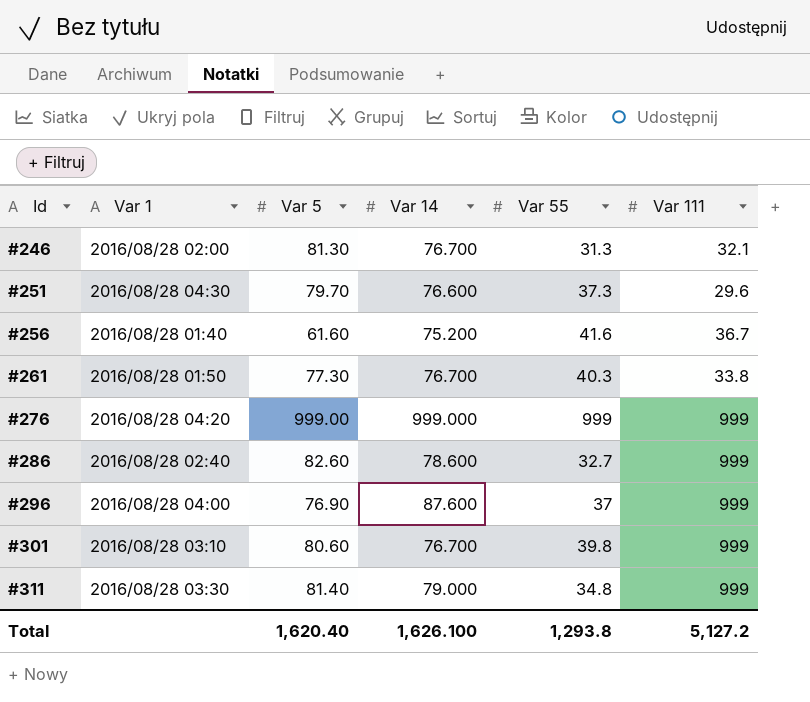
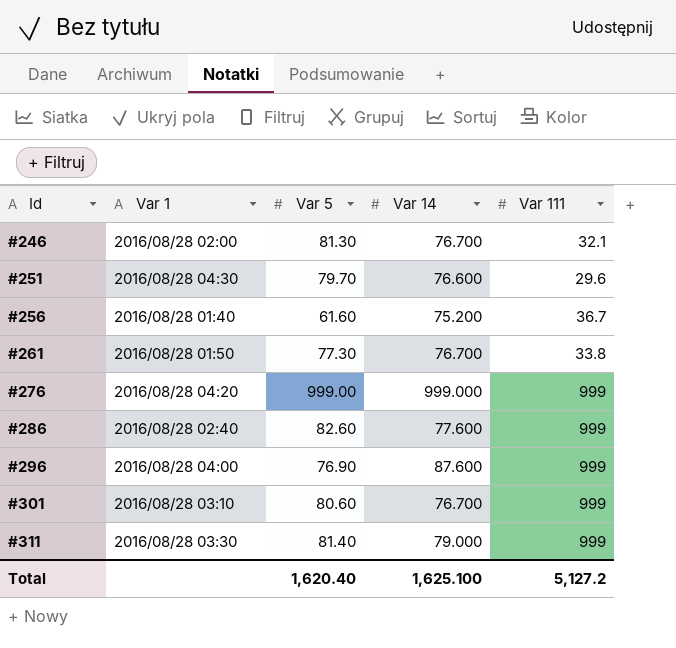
column Var 55 | position: 5 -> none
#286 | Var 14: 78.600 -> 77.600
Total | Var 14: 1,626.100 -> 1,625.100

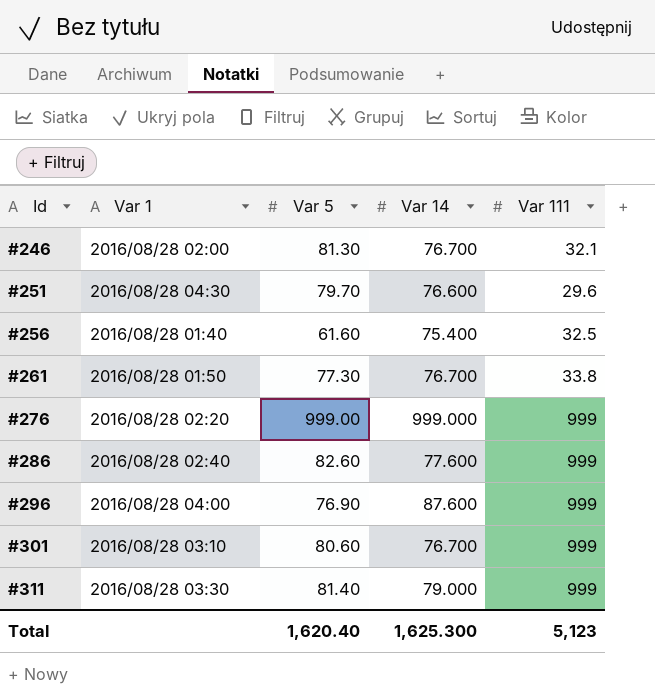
#256 | Var 14: 75.200 -> 75.400
#256 | Var 111: 36.7 -> 32.5
#276 | Var 1: 2016/08/28 04:20 -> 2016/08/28 02:20
Total | Var 14: 1,625.100 -> 1,625.300
Total | Var 111: 5,127.2 -> 5,123

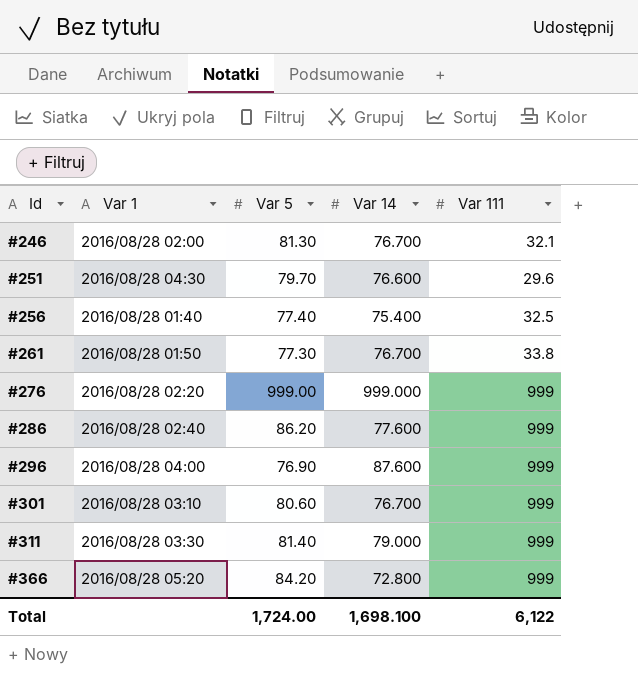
#256 | Var 5: 61.60 -> 77.40
#286 | Var 5: 82.60 -> 86.20
row #366: none -> 2016/08/28 05:20 | 84.20 | 72.800 | 999
Total | Var 5: 1,620.40 -> 1,724.00
Total | Var 14: 1,625.300 -> 1,698.100
Total | Var 111: 5,123 -> 6,122

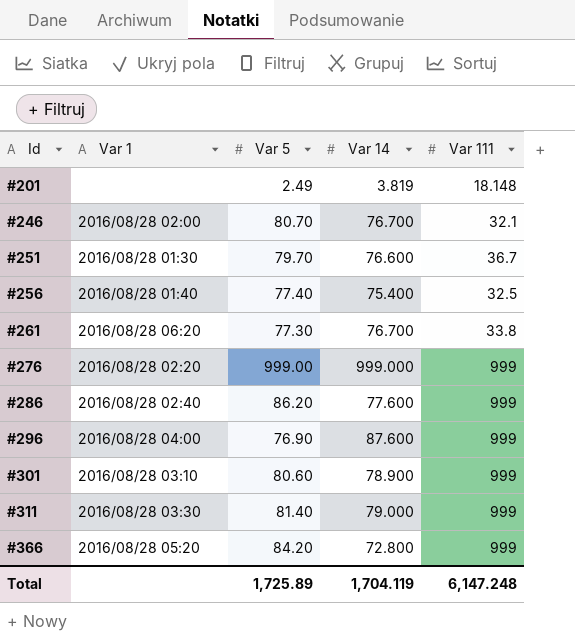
row #201: none -> none | 2.49 | 3.819 | 18.148
#246 | Var 5: 81.30 -> 80.70
#251 | Var 1: 2016/08/28 04:30 -> 2016/08/28 01:30
#251 | Var 111: 29.6 -> 36.7
#261 | Var 1: 2016/08/28 01:50 -> 2016/08/28 06:20
#301 | Var 14: 76.700 -> 78.900
Total | Var 5: 1,724.00 -> 1,725.89
Total | Var 14: 1,698.100 -> 1,704.119
Total | Var 111: 6,122 -> 6,147.248

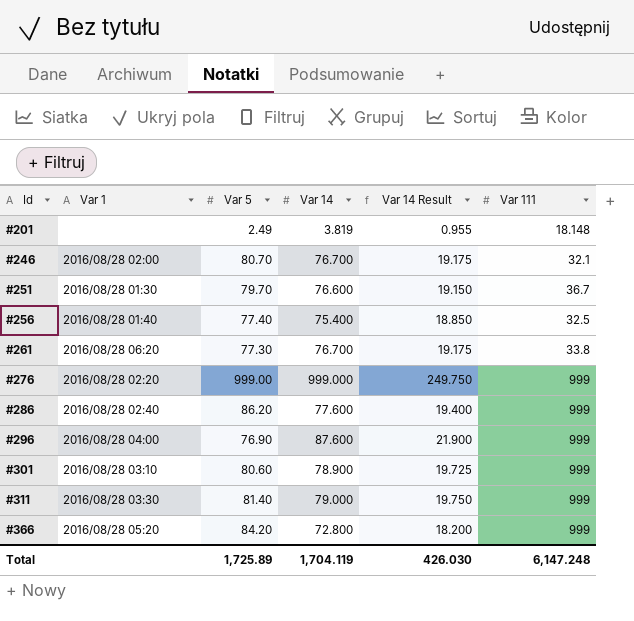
column Var 14 Result | formula: none -> [Var 14] * 0.25

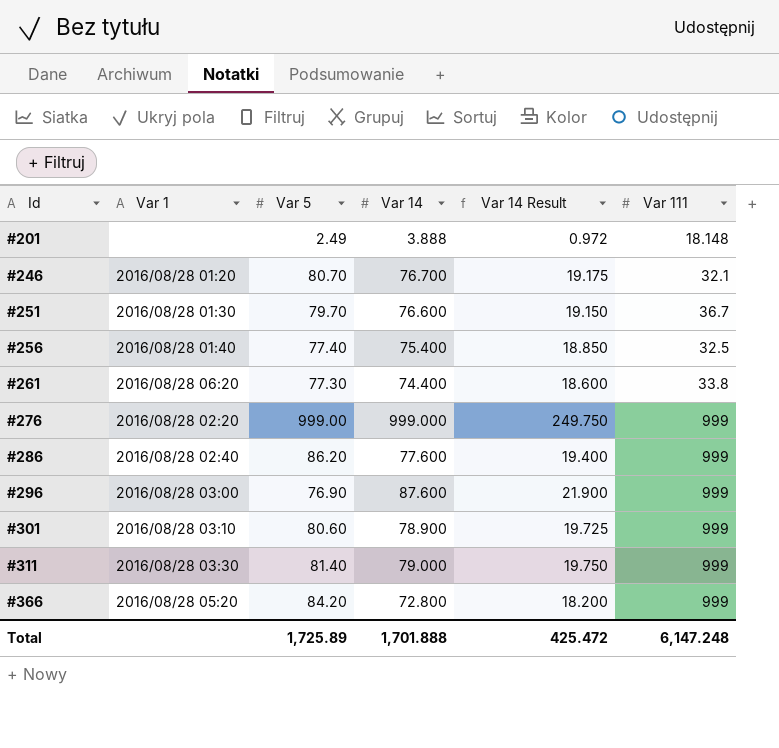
#201 | Var 14: 3.819 -> 3.888
#201 | Var 14 Result: 0.955 -> 0.972
#246 | Var 1: 2016/08/28 02:00 -> 2016/08/28 01:20
#261 | Var 14: 76.700 -> 74.400
#261 | Var 14 Result: 19.175 -> 18.600
#296 | Var 1: 2016/08/28 04:00 -> 2016/08/28 03:00
Total | Var 14: 1,704.119 -> 1,701.888
Total | Var 14 Result: 426.030 -> 425.472

